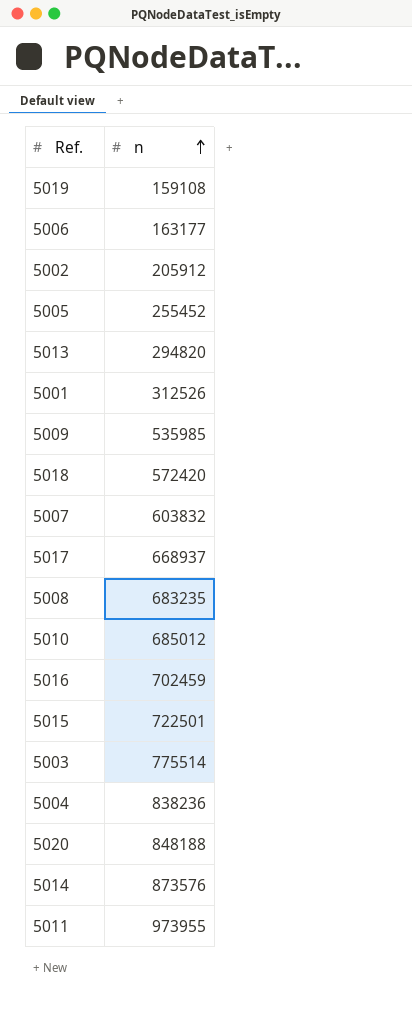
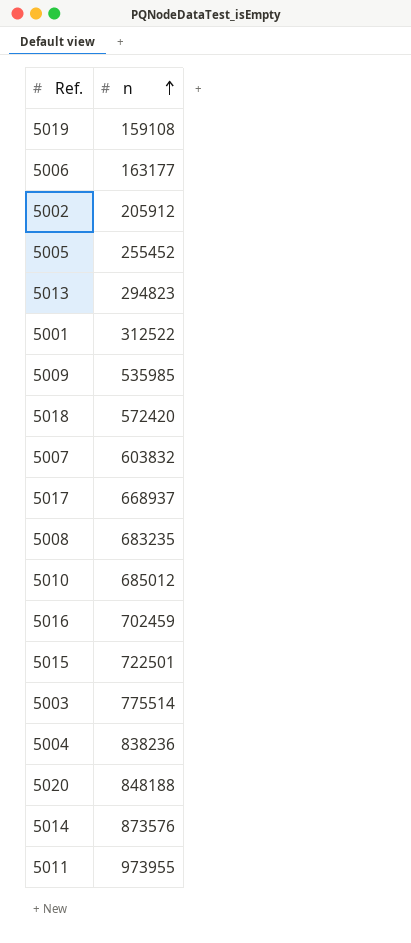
5013 | n: 294820 -> 294823
5001 | n: 312526 -> 312522

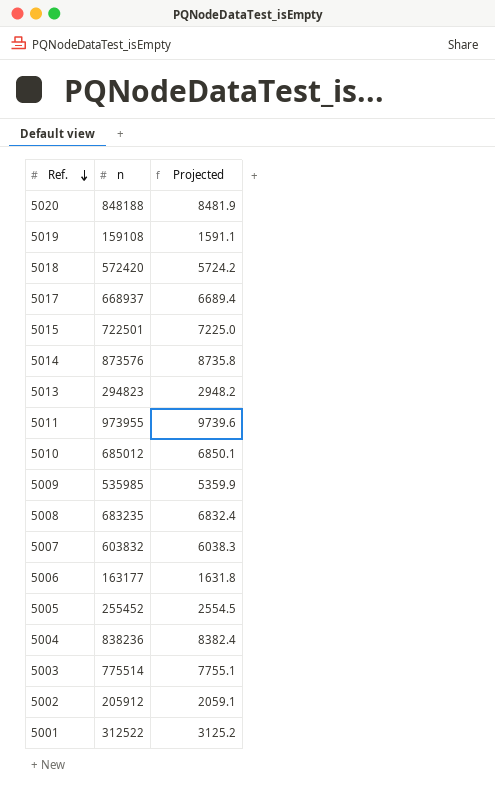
row order: n ascending -> Ref. descending
column Projected | formula: none -> [n] * 0.01
row 5016: 702459 -> none

